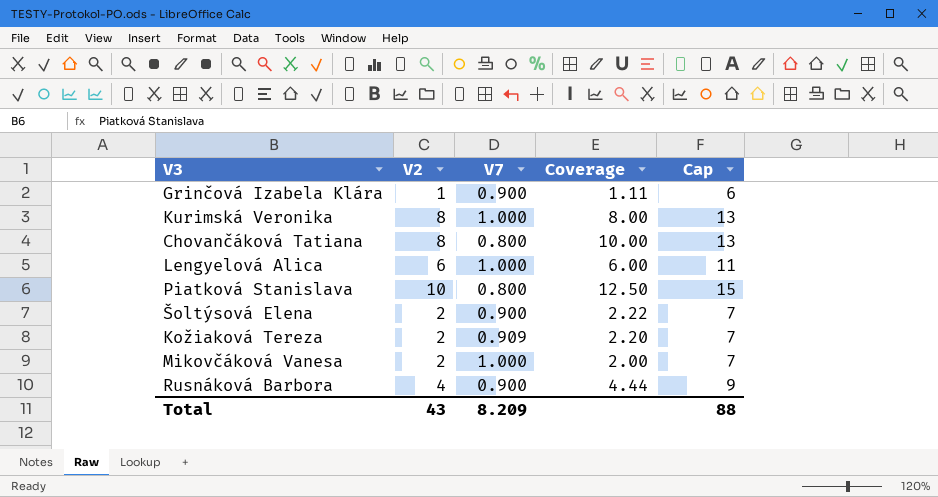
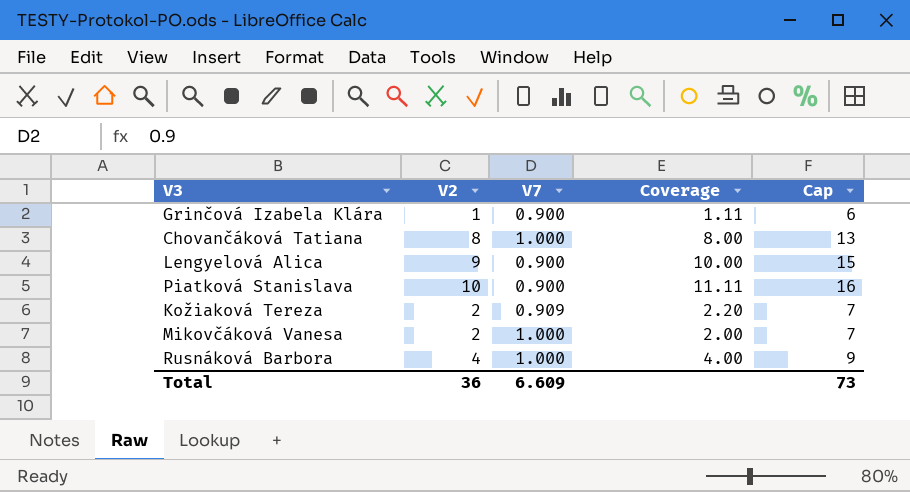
column Cap | formula: [V2] + 5 -> [Coverage] + 5
row Kurimská Veronika: 8 | 1.000 | 8.00 | 13 -> none
row Šoltýsová Elena: 2 | 0.900 | 2.22 | 7 -> none
Chovančáková Tatiana | V7: 0.800 -> 1.000
Chovančáková Tatiana | Coverage: 10.00 -> 8.00
Lengyelová Alica | V2: 6 -> 9
Lengyelová Alica | V7: 1.000 -> 0.900
Lengyelová Alica | Coverage: 6.00 -> 10.00
Piatková Stanislava | V7: 0.800 -> 0.900
Piatková Stanislava | Coverage: 12.50 -> 11.11
Rusnáková Barbora | V7: 0.900 -> 1.000
Rusnáková Barbora | Coverage: 4.44 -> 4.00
Total | V2: 43 -> 36
Total | V7: 8.209 -> 6.609
Total | Cap: 88 -> 73

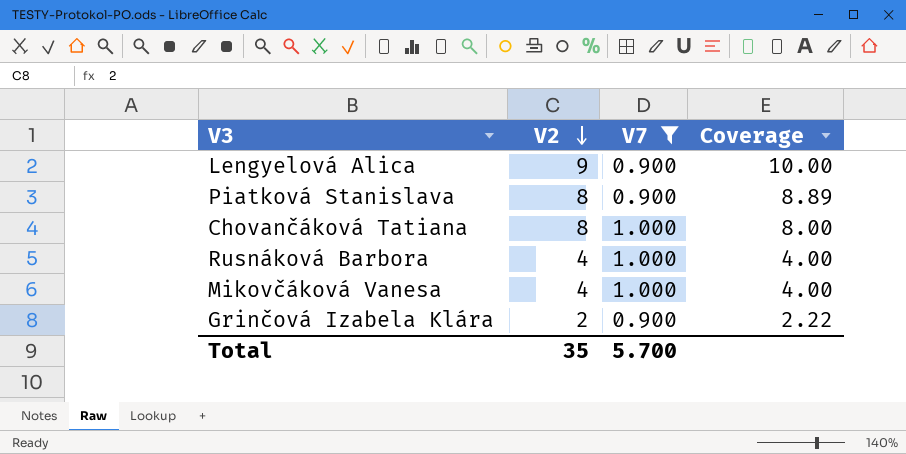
filter: none -> V7 != 0.909
row order: none -> V2 descending
column Cap | formula: [Coverage] + 5 -> none
Piatková Stanislava | V2: 10 -> 8
Piatková Stanislava | Coverage: 11.11 -> 8.89
Mikovčáková Vanesa | V2: 2 -> 4
Mikovčáková Vanesa | Coverage: 2.00 -> 4.00
Grinčová Izabela Klára | V2: 1 -> 2
Grinčová Izabela Klára | Coverage: 1.11 -> 2.22
Total | V2: 36 -> 35
Total | V7: 6.609 -> 5.700

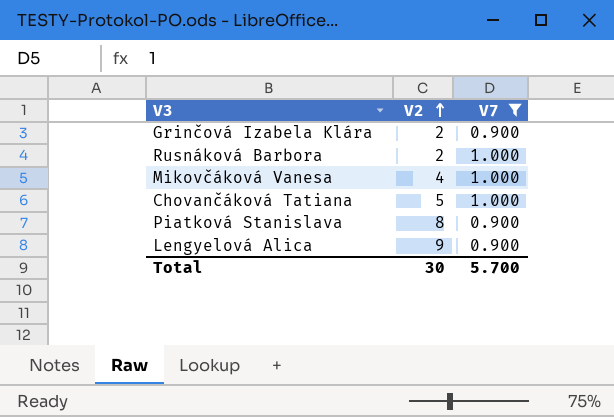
row order: V2 descending -> V2 ascending
column Coverage | formula: [V2] / [V7] -> none
Rusnáková Barbora | V2: 4 -> 2
Chovančáková Tatiana | V2: 8 -> 5
Total | V2: 35 -> 30

